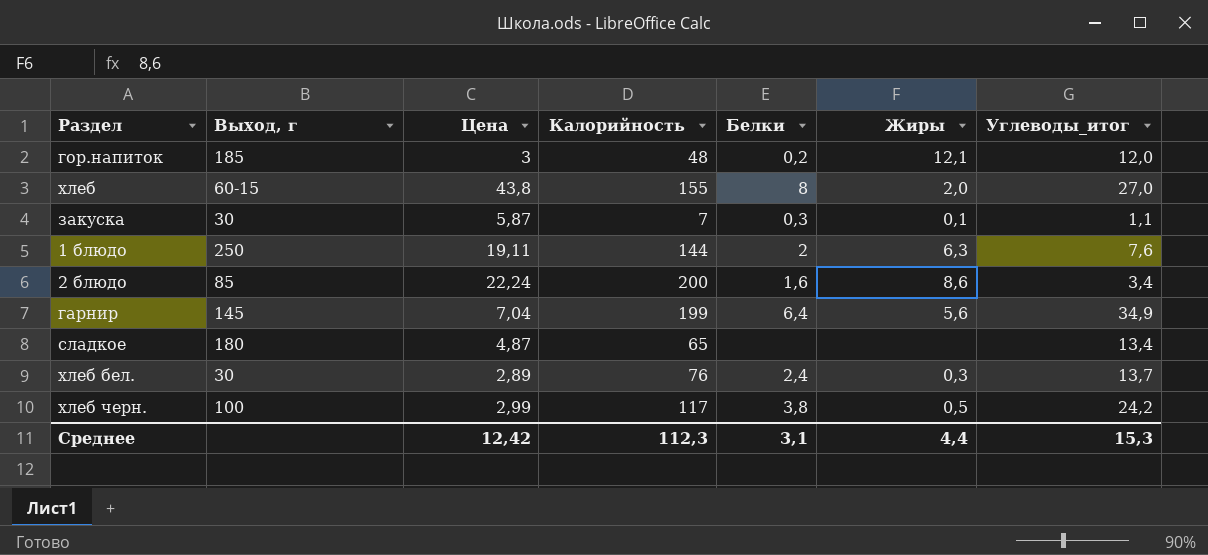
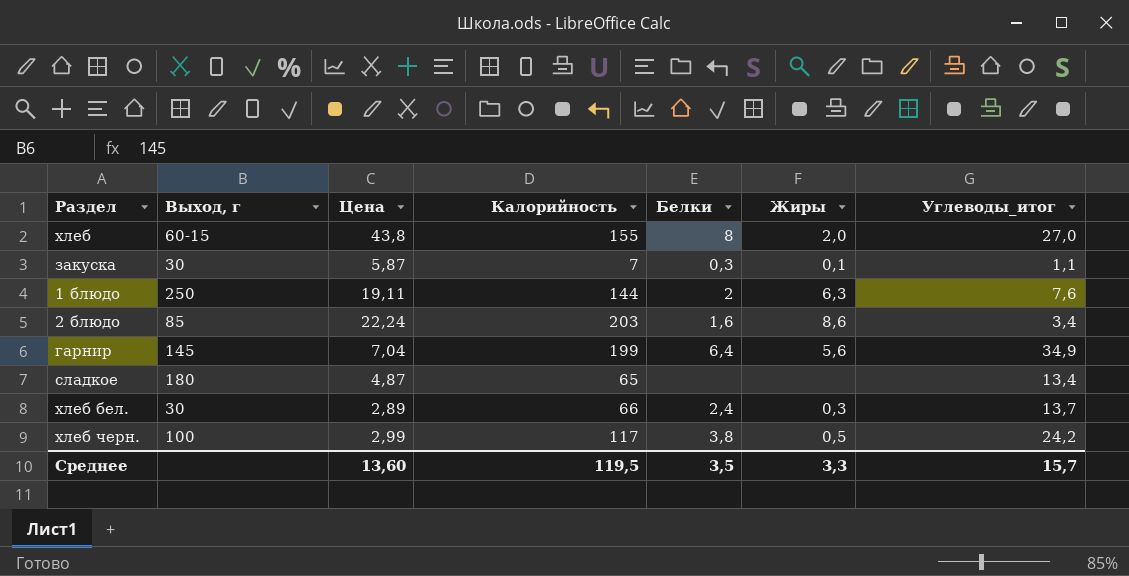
row гор.напиток: 185 | 3 | 48 | 0,2 | 12,1 | 12,0 -> none
2 блюдо | Калорийность: 200 -> 203
хлеб бел. | Калорийность: 76 -> 66
Среднее | Цена: 12,42 -> 13,60
Среднее | Калорийность: 112,3 -> 119,5
Среднее | Белки: 3,1 -> 3,5
Среднее | Жиры: 4,4 -> 3,3
Среднее | Углеводы_итог: 15,3 -> 15,7

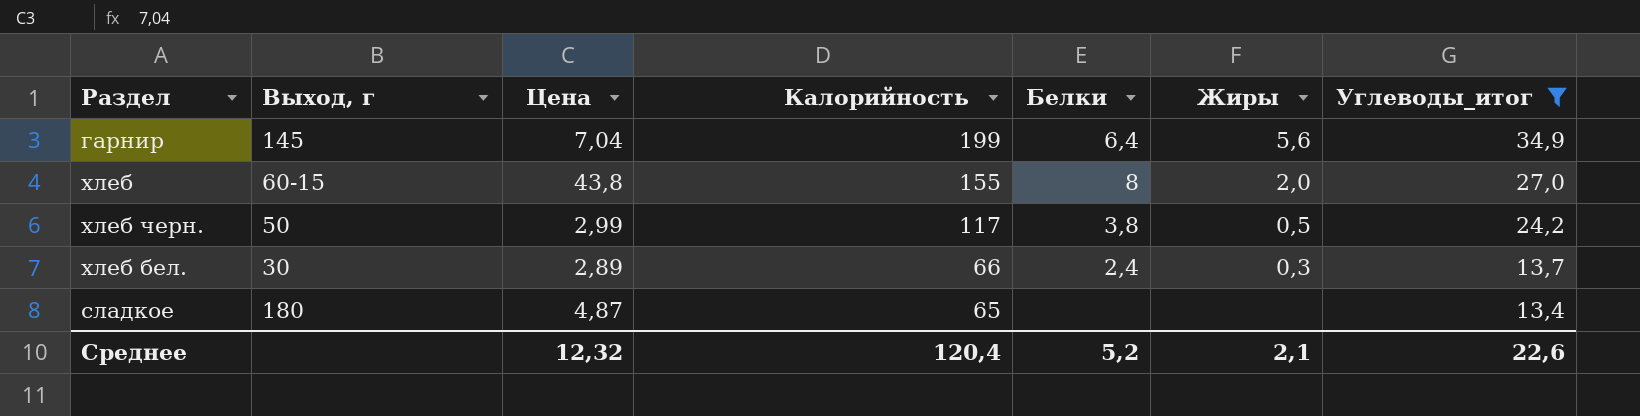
filter: none -> Углеводы_итог >= 13,4
row order: none -> Калорийность descending
хлеб черн. | Выход, г: 100 -> 50
Среднее | Цена: 13,60 -> 12,32
Среднее | Калорийность: 119,5 -> 120,4
Среднее | Белки: 3,5 -> 5,2
Среднее | Жиры: 3,3 -> 2,1
Среднее | Углеводы_итог: 15,7 -> 22,6

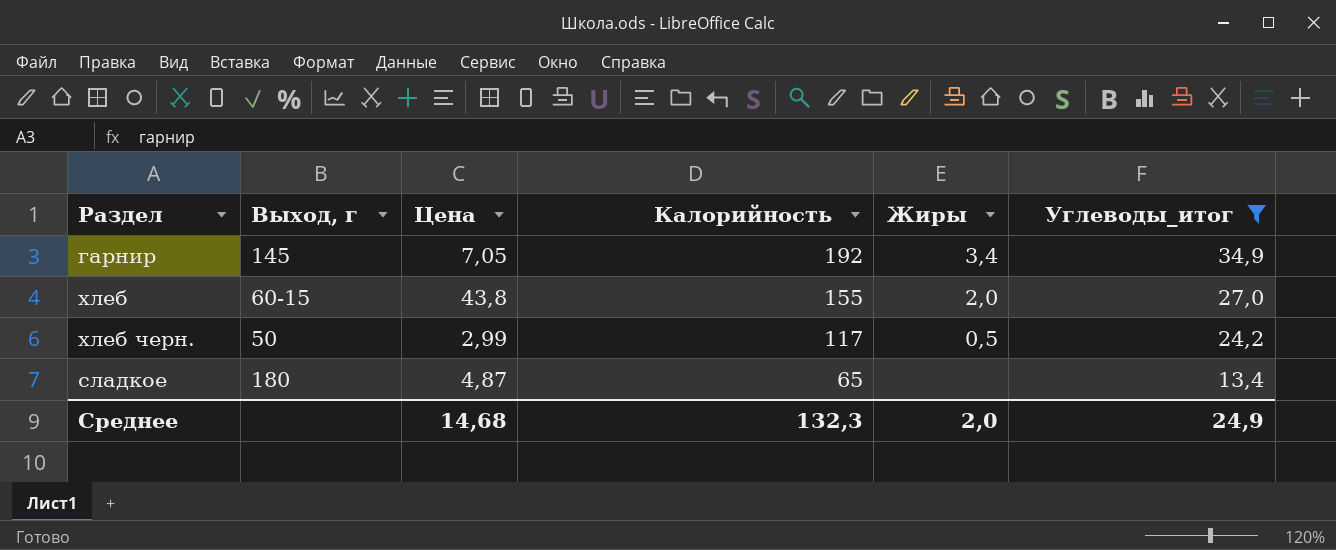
column Белки | position: 5 -> none
row хлеб бел.: 30 | 2,89 | 66 | 2,4 | 0,3 | 13,7 -> none
гарнир | Цена: 7,04 -> 7,05
гарнир | Калорийность: 199 -> 192
гарнир | Жиры: 5,6 -> 3,4
Среднее | Цена: 12,32 -> 14,68
Среднее | Калорийность: 120,4 -> 132,3
Среднее | Жиры: 2,1 -> 2,0
Среднее | Углеводы_итог: 22,6 -> 24,9

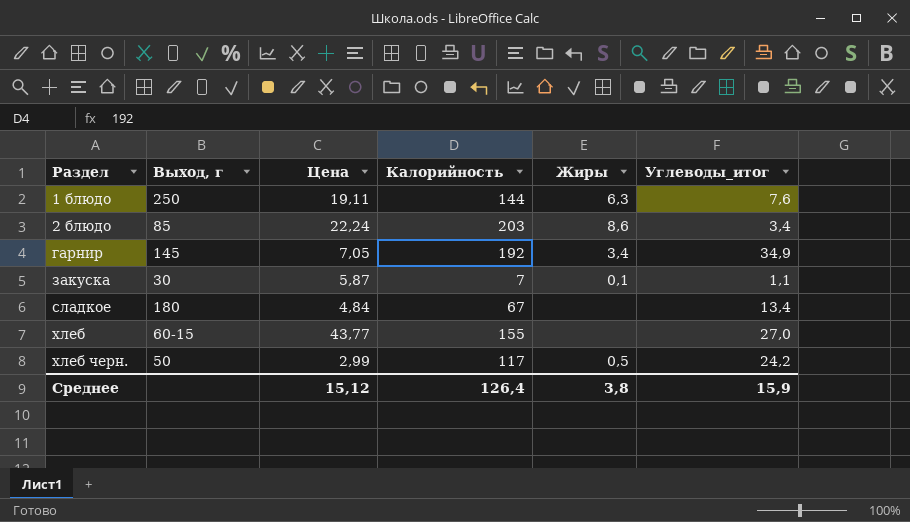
filter: Углеводы_итог >= 13,4 -> none
row order: Калорийность descending -> Раздел ascending
сладкое | Цена: 4,87 -> 4,84
сладкое | Калорийность: 65 -> 67
хлеб | Цена: 43,8 -> 43,77
хлеб | Жиры: 2,0 -> none
Среднее | Цена: 14,68 -> 15,12
Среднее | Калорийность: 132,3 -> 126,4
Среднее | Жиры: 2,0 -> 3,8
Среднее | Углеводы_итог: 24,9 -> 15,9

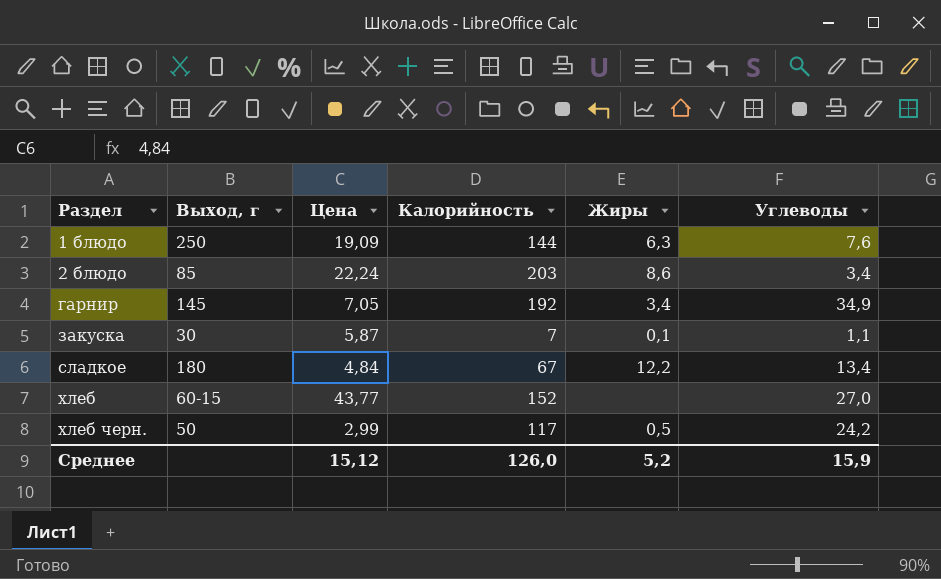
column name: Углеводы_итог -> Углеводы
1 блюдо | Цена: 19,11 -> 19,09
сладкое | Жиры: none -> 12,2
хлеб | Калорийность: 155 -> 152
Среднее | Калорийность: 126,4 -> 126,0
Среднее | Жиры: 3,8 -> 5,2

